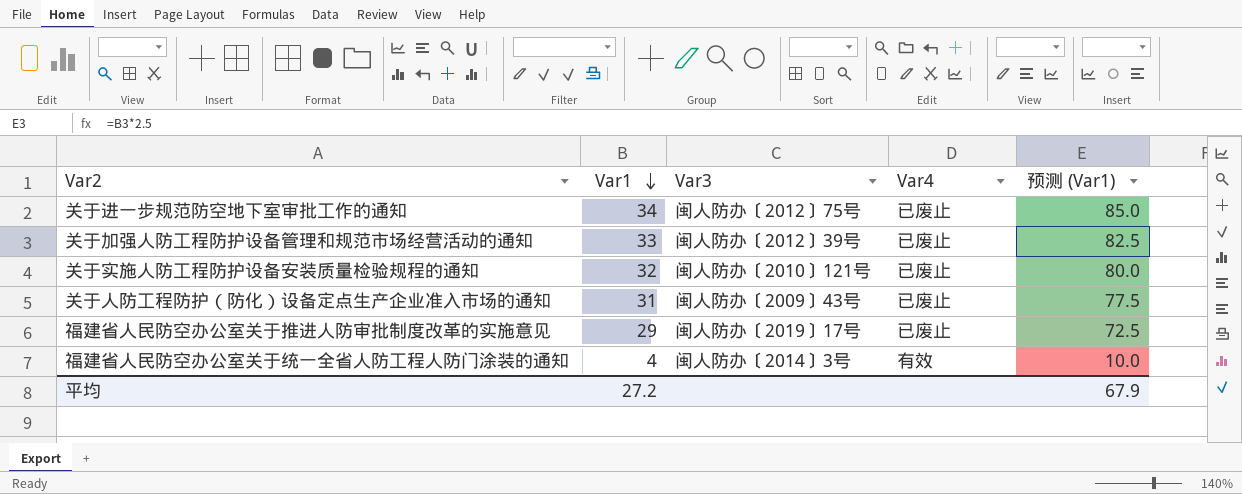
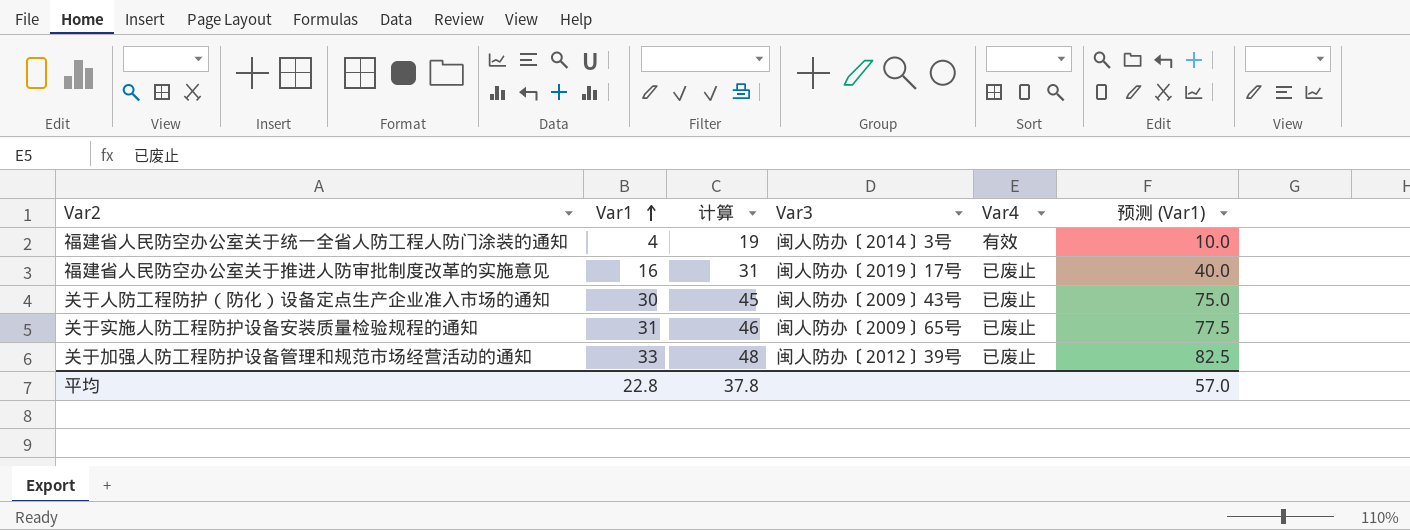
row order: Var1 descending -> Var1 ascending
column 计算 | formula: none -> [Var1] + 15
row 关于进一步规范防空地下室审批工作的通知: 34 | 闽人防办〔2012〕75号 | 已废止 | 85.0 -> none
福建省人民防空办公室关于推进人防审批制度改革的实施意见 | Var1: 29 -> 16
福建省人民防空办公室关于推进人防审批制度改革的实施意见 | 预测 (Var1): 72.5 -> 40.0
关于人防工程防护（防化）设备定点生产企业准入市场的通知 | Var1: 31 -> 30
关于人防工程防护（防化）设备定点生产企业准入市场的通知 | 预测 (Var1): 77.5 -> 75.0
关于实施人防工程防护设备安装质量检验规程的通知 | Var1: 32 -> 31
关于实施人防工程防护设备安装质量检验规程的通知 | Var3: 闽人防办〔2010〕121号 -> 闽人防办〔2009〕65号
关于实施人防工程防护设备安装质量检验规程的通知 | 预测 (Var1): 80.0 -> 77.5
平均 | Var1: 27.2 -> 22.8
平均 | 预测 (Var1): 67.9 -> 57.0

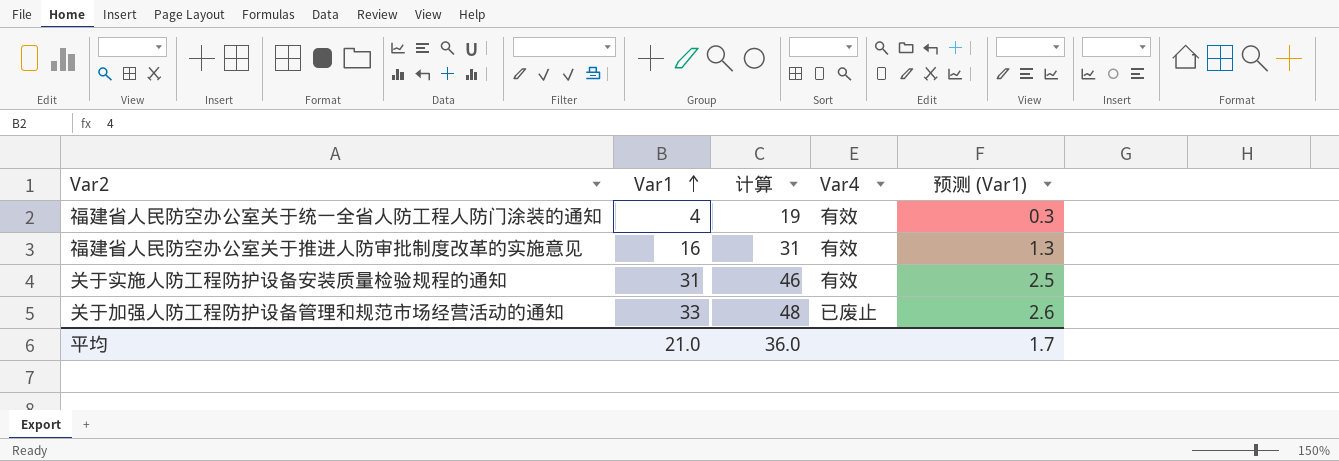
column Var3 | position: 4 -> none
column 预测 (Var1) | formula: [Var1] * 2.5 -> [Var1] * 0.08
row 关于人防工程防护（防化）设备定点生产企业准入市场的通知: 30 | 45 | 闽人防办〔2009〕43号 | 已废止 | 75.0 -> none
福建省人民防空办公室关于推进人防审批制度改革的实施意见 | Var4: 已废止 -> 有效
关于实施人防工程防护设备安装质量检验规程的通知 | Var4: 已废止 -> 有效
平均 | Var1: 22.8 -> 21.0
平均 | 计算: 37.8 -> 36.0
平均 | 预测 (Var1): 57.0 -> 1.7

